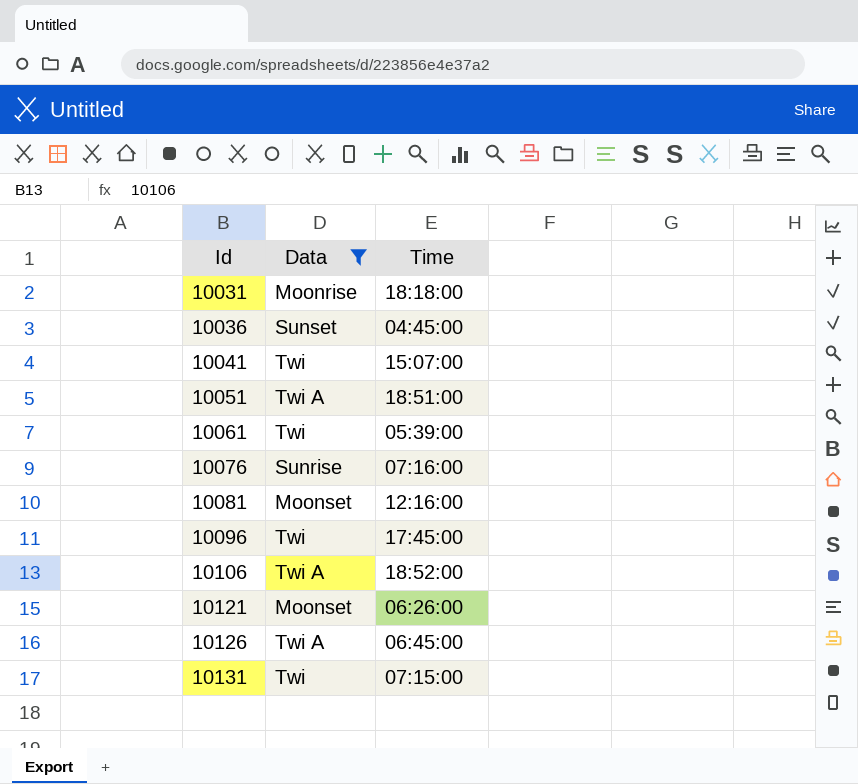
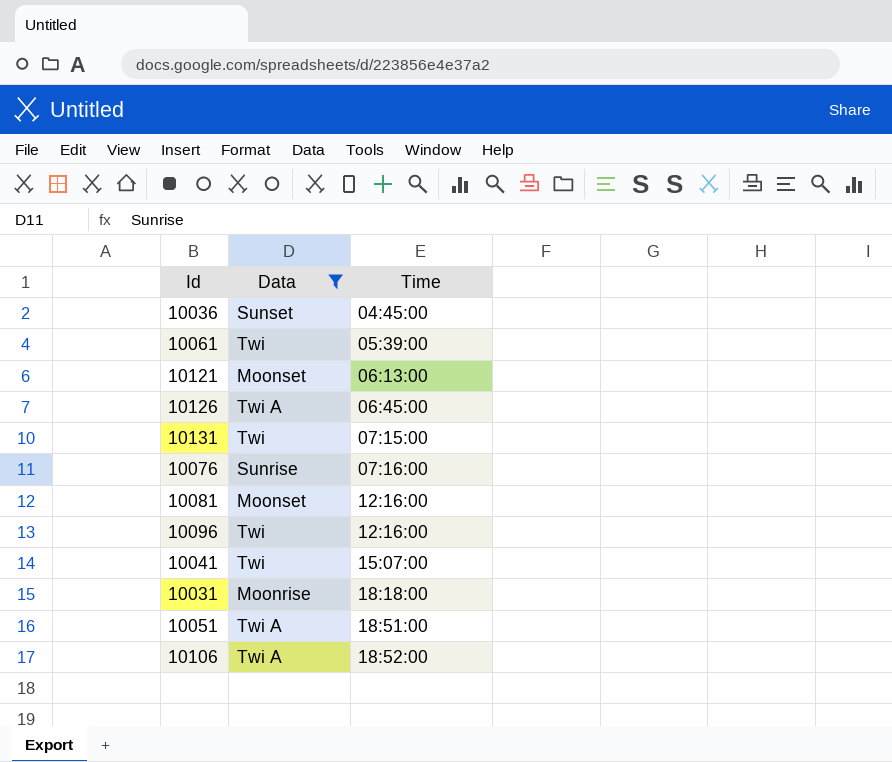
row order: Id ascending -> Time ascending
10121 | Time: 06:26:00 -> 06:13:00
10096 | Time: 17:45:00 -> 12:16:00

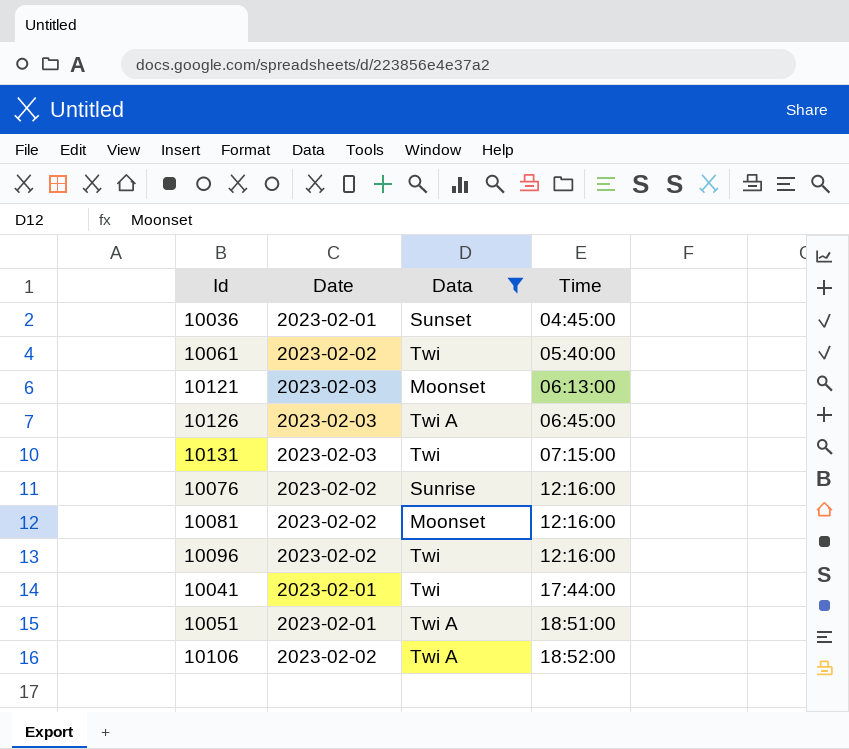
column Date | position: none -> 2
row 10031: Moonrise | 18:18:00 -> none
10061 | Time: 05:39:00 -> 05:40:00
10076 | Time: 07:16:00 -> 12:16:00
10041 | Time: 15:07:00 -> 17:44:00

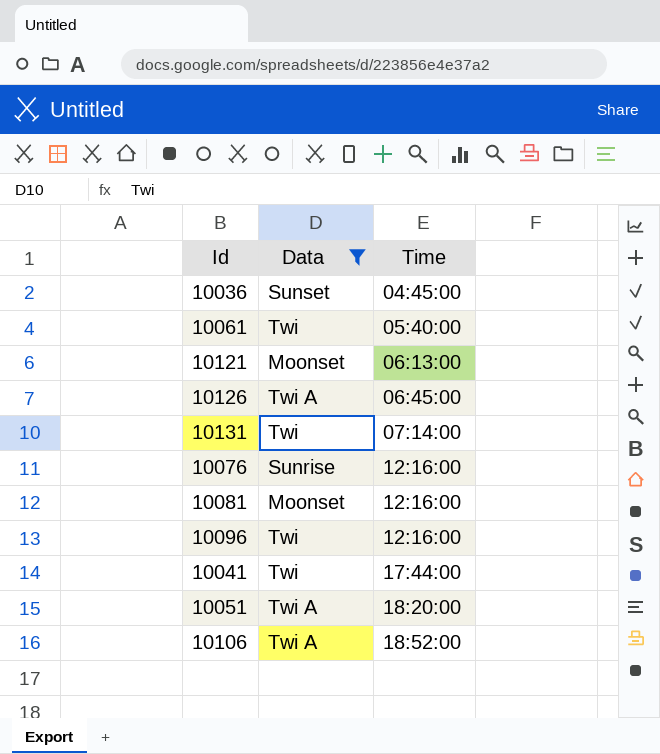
column Date | position: 2 -> none
10131 | Time: 07:15:00 -> 07:14:00
10051 | Time: 18:51:00 -> 18:20:00

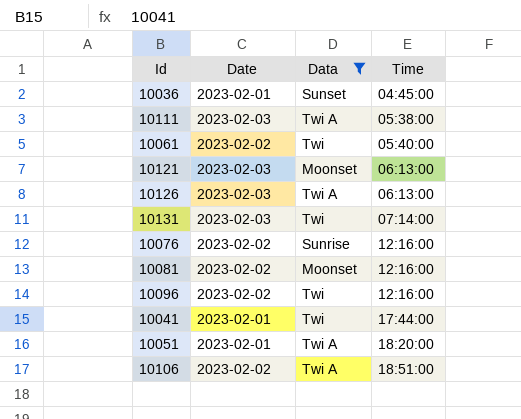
column Date | position: none -> 2
row 10111: none -> 2023-02-03 | Twi A | 05:38:00
10126 | Time: 06:45:00 -> 06:13:00
10106 | Time: 18:52:00 -> 18:51:00

